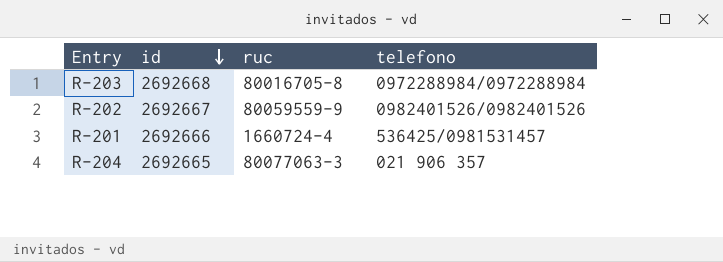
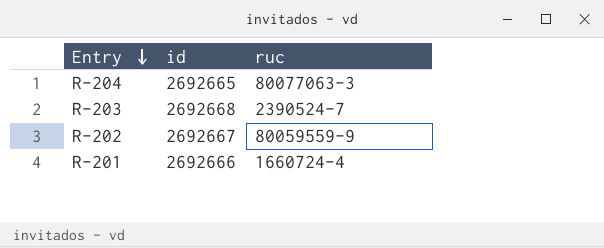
row order: id descending -> Entry descending
column telefono | position: 4 -> none
R-203 | ruc: 80016705-8 -> 2390524-7

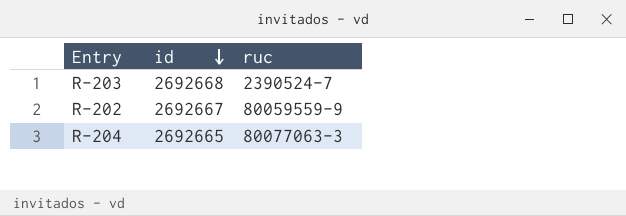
row order: Entry descending -> id descending
row R-201: 2692666 | 1660724-4 -> none

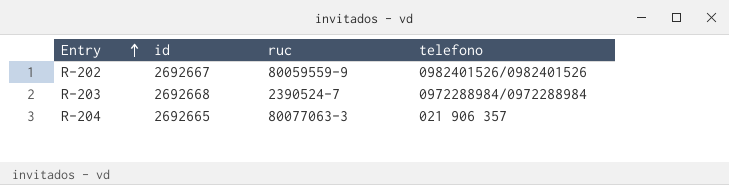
row order: id descending -> Entry ascending
column telefono | position: none -> 4

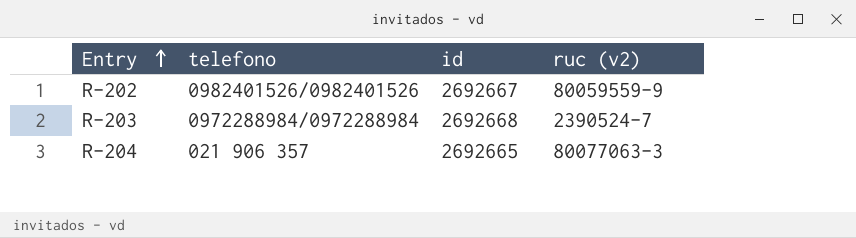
column telefono | position: 4 -> 2
column name: ruc -> ruc (v2)

